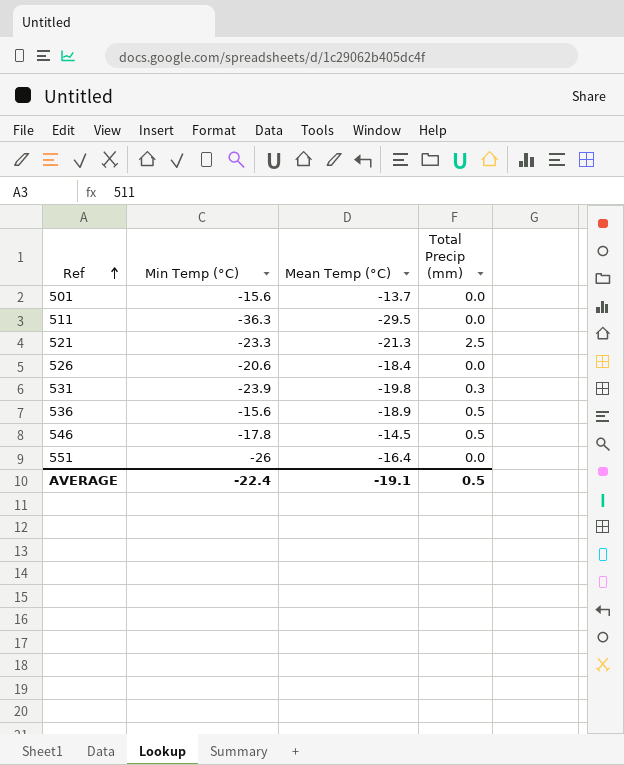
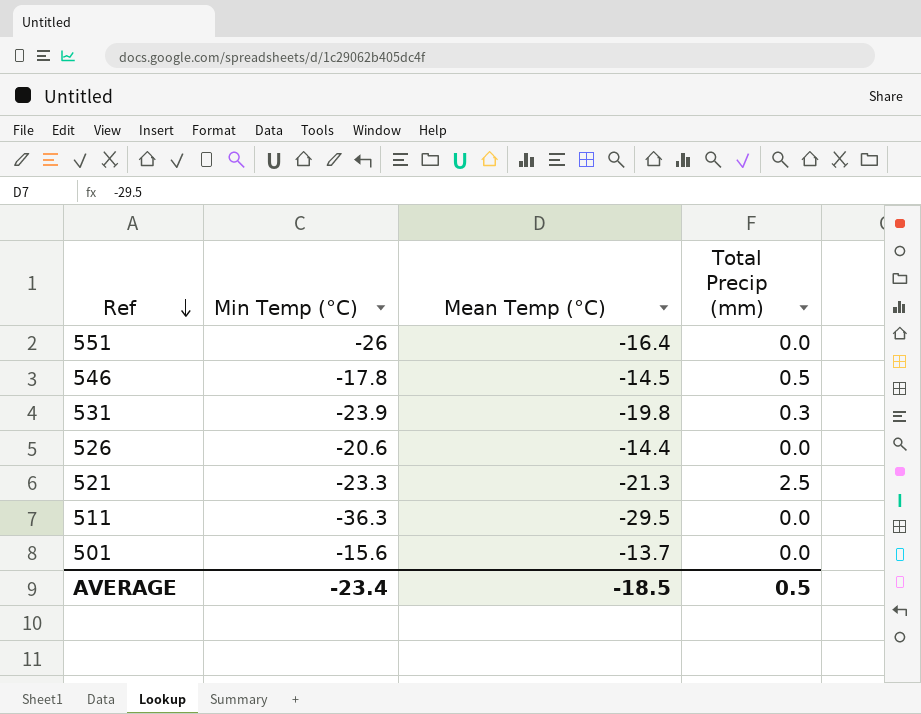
row order: Ref ascending -> Ref descending
row 536: -15.6 | -18.9 | 0.5 -> none
526 | Mean Temp (°C): -18.4 -> -14.4
AVERAGE | Min Temp (°C): -22.4 -> -23.4
AVERAGE | Mean Temp (°C): -19.1 -> -18.5

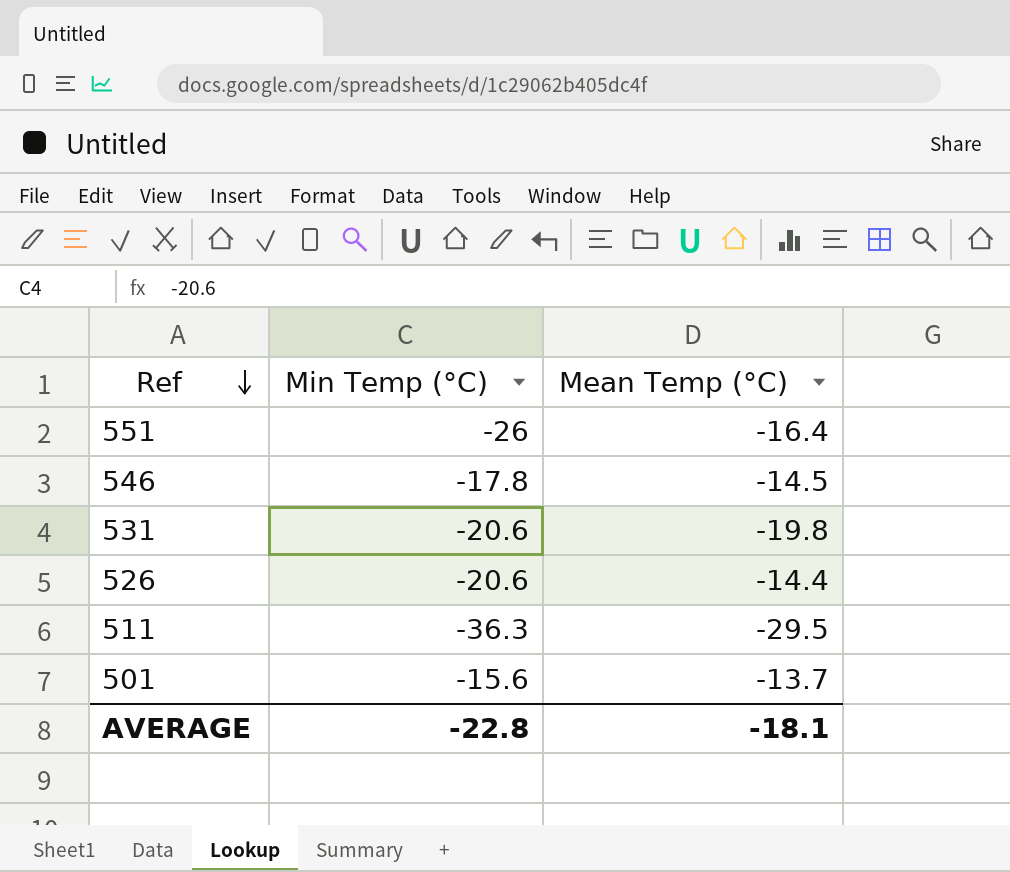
column Total Precip (mm) | position: 4 -> none
row 521: -23.3 | -21.3 | 2.5 -> none
531 | Min Temp (°C): -23.9 -> -20.6
AVERAGE | Min Temp (°C): -23.4 -> -22.8
AVERAGE | Mean Temp (°C): -18.5 -> -18.1

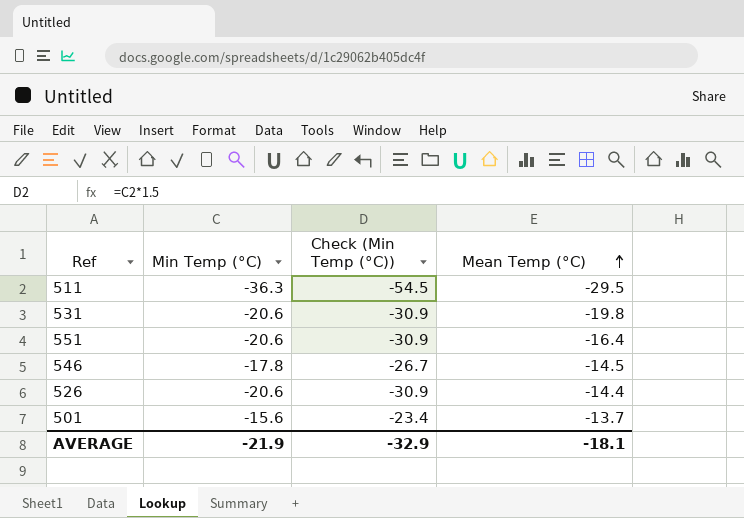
row order: Ref descending -> Mean Temp (°C) ascending
column Check (Min Temp (°C)) | formula: none -> [Min Temp (°C)] * 1.5
551 | Min Temp (°C): -26 -> -20.6
AVERAGE | Min Temp (°C): -22.8 -> -21.9

